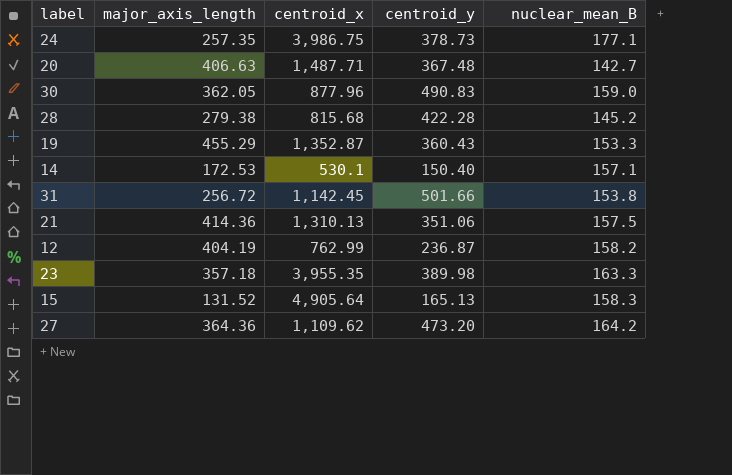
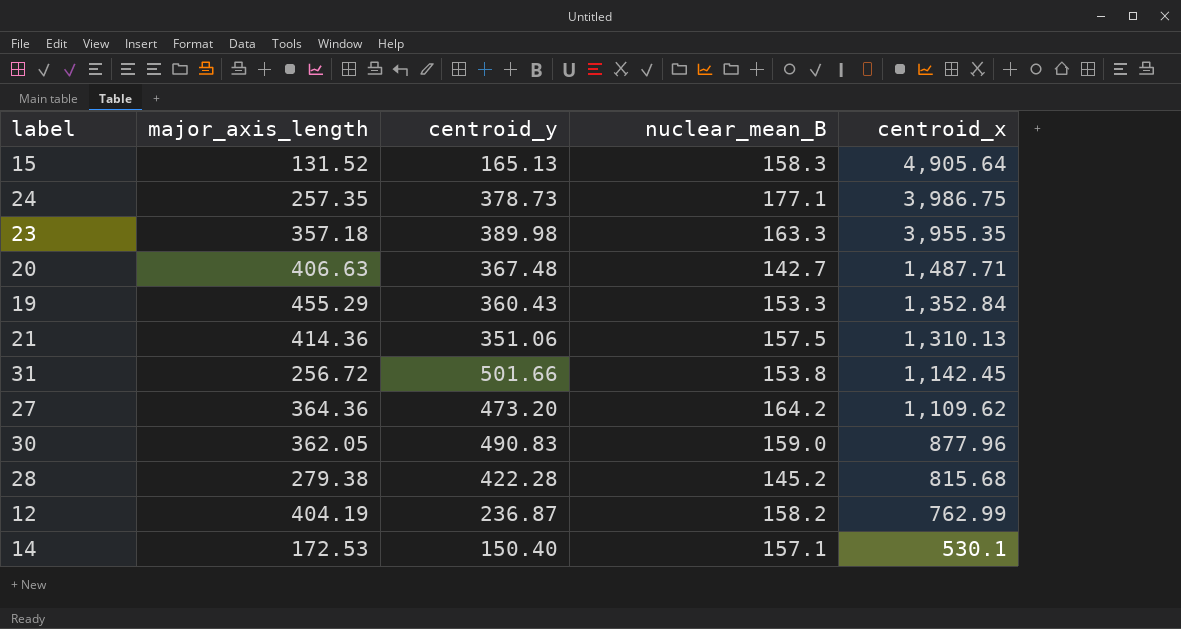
row order: none -> centroid_x descending
column centroid_x | position: 3 -> 5
19 | centroid_x: 1,352.87 -> 1,352.84

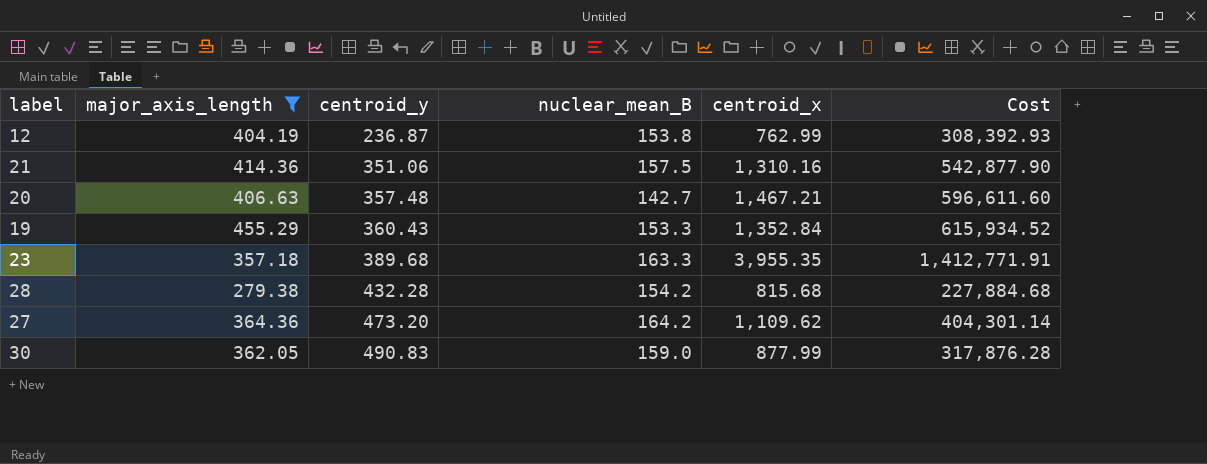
filter: none -> major_axis_length >= 279.38
row order: centroid_x descending -> centroid_y ascending
column Cost | formula: none -> [major_axis_length] * [centroid_x]
12 | nuclear_mean_B: 158.2 -> 153.8
21 | centroid_x: 1,310.13 -> 1,310.16
20 | centroid_y: 367.48 -> 357.48
20 | centroid_x: 1,487.71 -> 1,467.21
23 | centroid_y: 389.98 -> 389.68
28 | centroid_y: 422.28 -> 432.28
28 | nuclear_mean_B: 145.2 -> 154.2
30 | centroid_x: 877.96 -> 877.99

